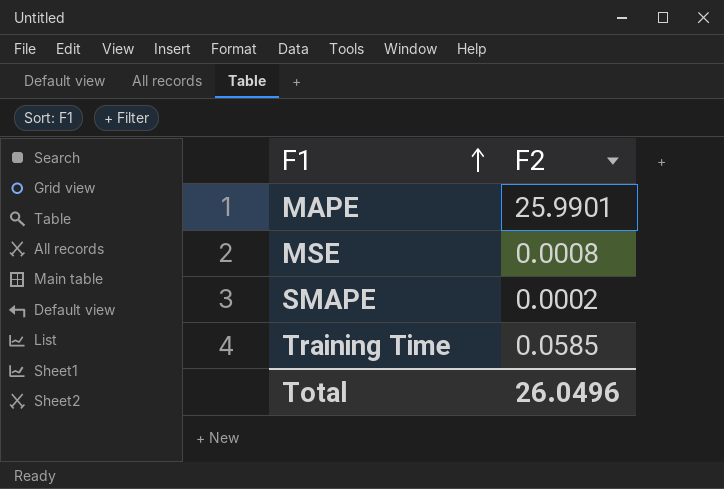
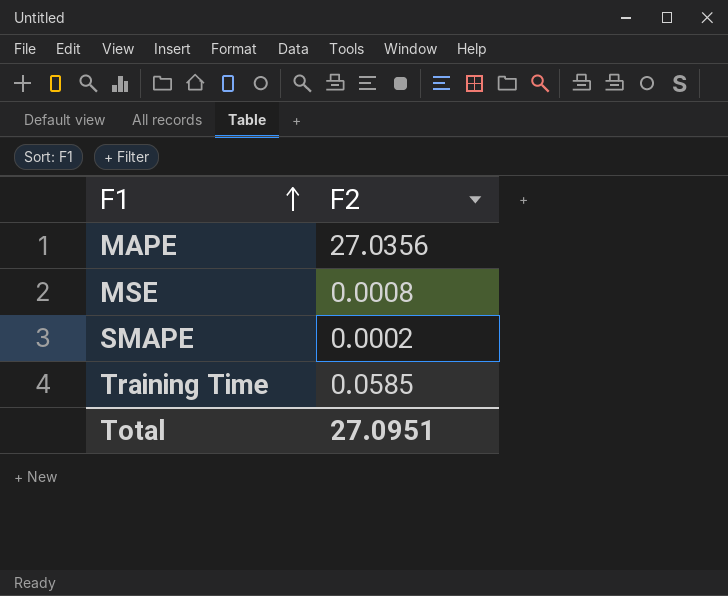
MAPE | F2: 25.9901 -> 27.0356
Total | F2: 26.0496 -> 27.0951

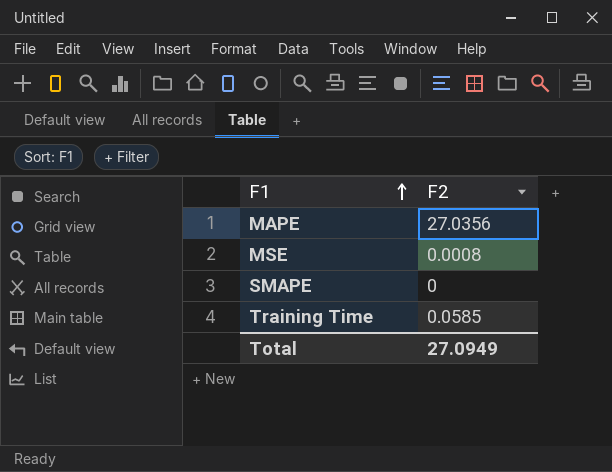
SMAPE | F2: 0.0002 -> 0
Total | F2: 27.0951 -> 27.0949

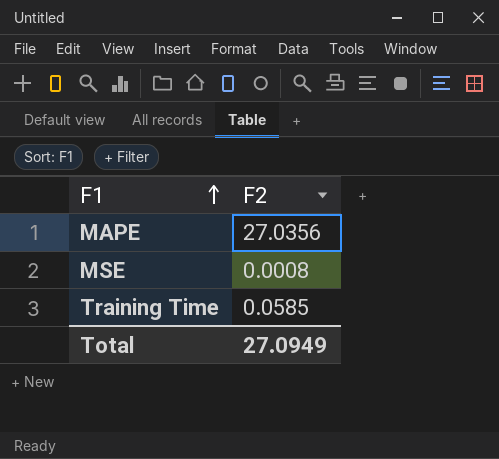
row SMAPE: 0 -> none

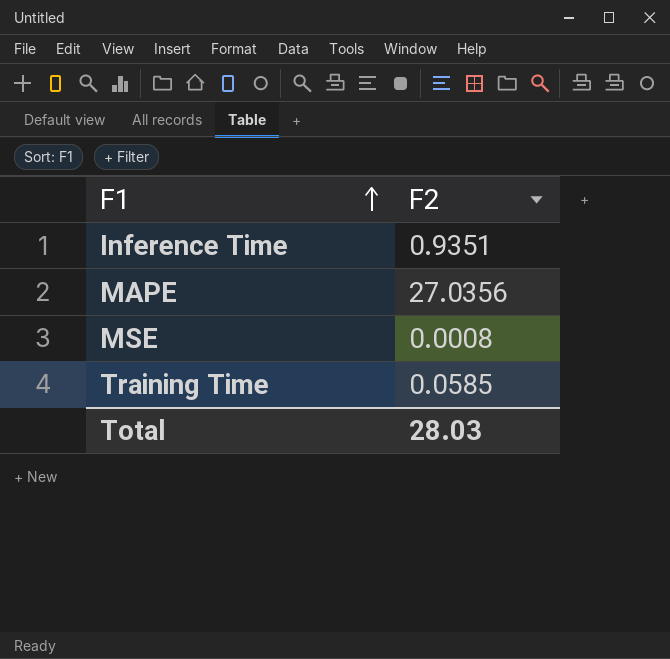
row Inference Time: none -> 0.9351
Total | F2: 27.0949 -> 28.03

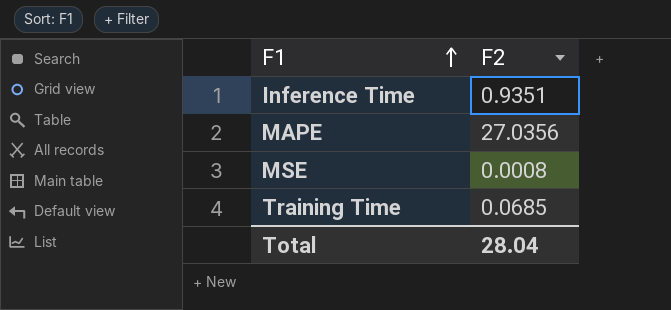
Training Time | F2: 0.0585 -> 0.0685
Total | F2: 28.03 -> 28.04

